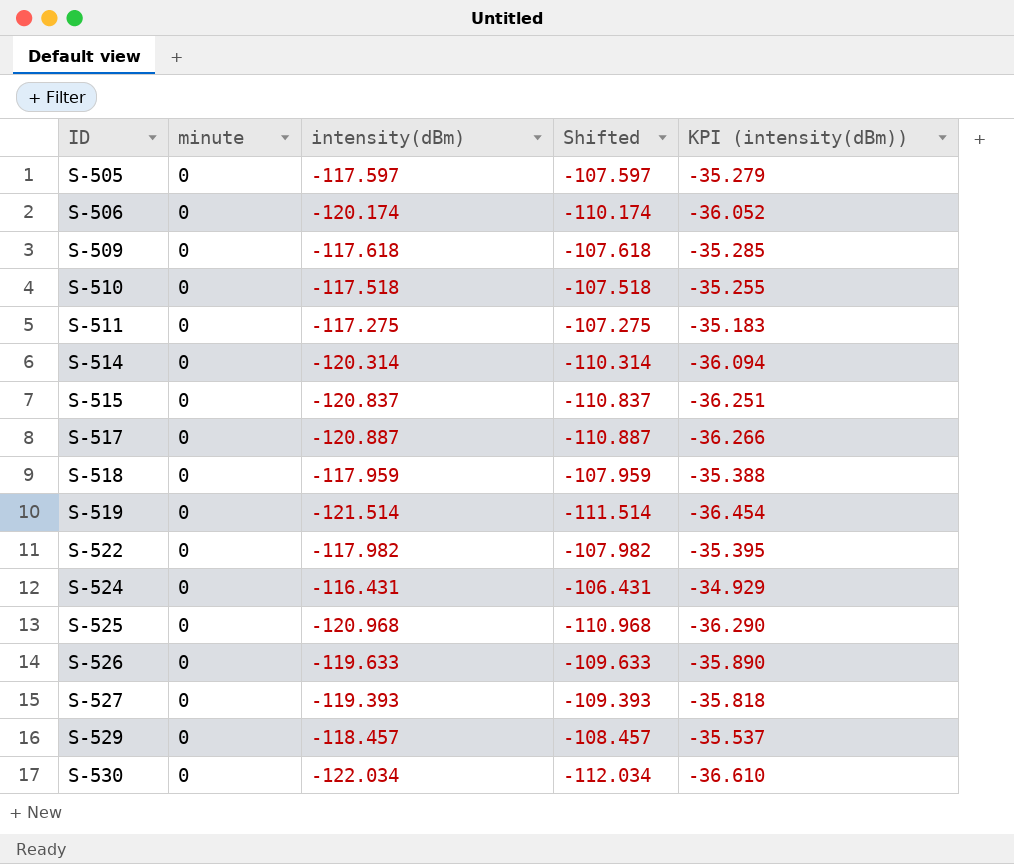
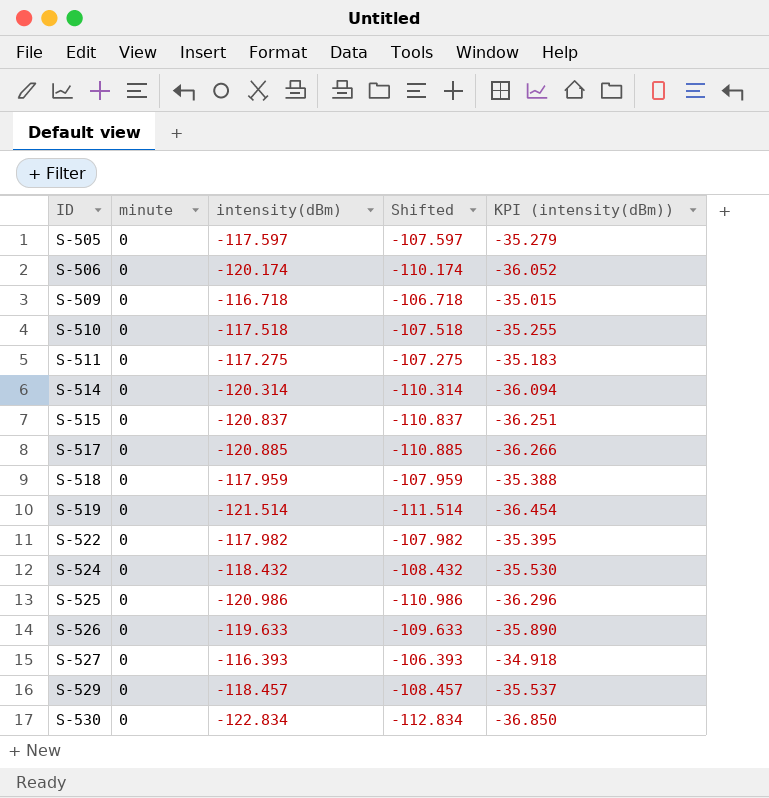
S-509 | intensity(dBm): -117.618 -> -116.718
S-509 | Shifted: -107.618 -> -106.718
S-509 | KPI (intensity(dBm)): -35.285 -> -35.015
S-517 | intensity(dBm): -120.887 -> -120.885
S-517 | Shifted: -110.887 -> -110.885
S-524 | intensity(dBm): -116.431 -> -118.432
S-524 | Shifted: -106.431 -> -108.432
S-524 | KPI (intensity(dBm)): -34.929 -> -35.530
S-525 | intensity(dBm): -120.968 -> -120.986
S-525 | Shifted: -110.968 -> -110.986
S-525 | KPI (intensity(dBm)): -36.290 -> -36.296
S-527 | intensity(dBm): -119.393 -> -116.393
S-527 | Shifted: -109.393 -> -106.393
S-527 | KPI (intensity(dBm)): -35.818 -> -34.918
S-530 | intensity(dBm): -122.034 -> -122.834
S-530 | Shifted: -112.034 -> -112.834
S-530 | KPI (intensity(dBm)): -36.610 -> -36.850

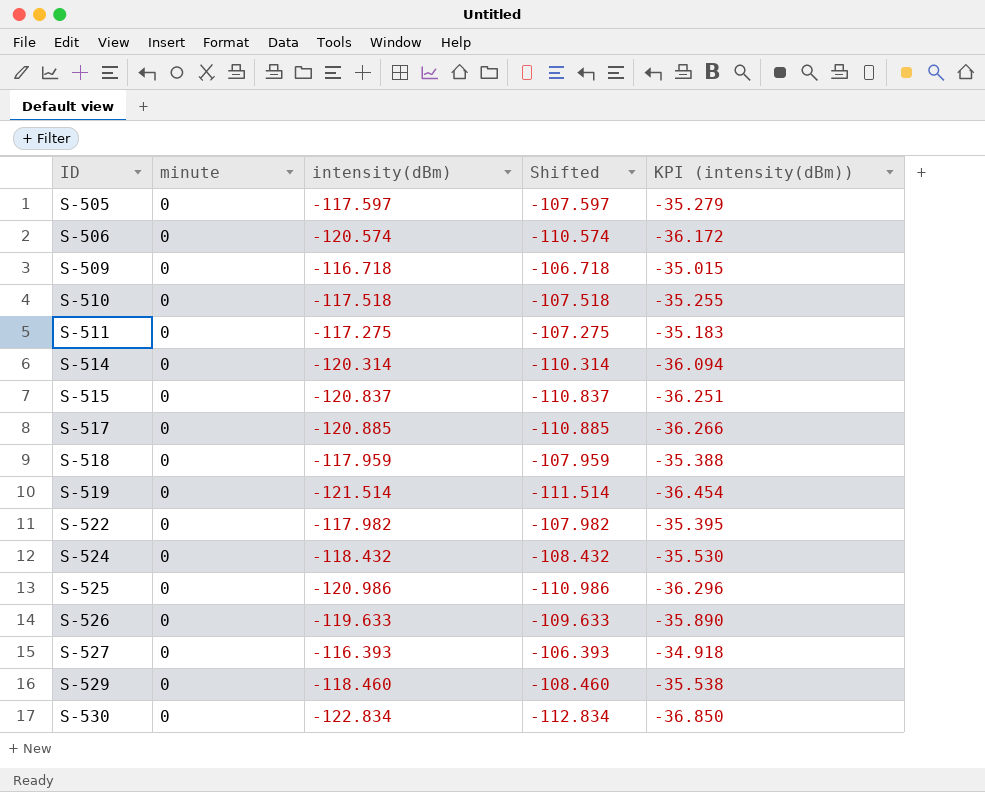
S-506 | intensity(dBm): -120.174 -> -120.574
S-506 | Shifted: -110.174 -> -110.574
S-506 | KPI (intensity(dBm)): -36.052 -> -36.172
S-529 | intensity(dBm): -118.457 -> -118.460
S-529 | Shifted: -108.457 -> -108.460
S-529 | KPI (intensity(dBm)): -35.537 -> -35.538

